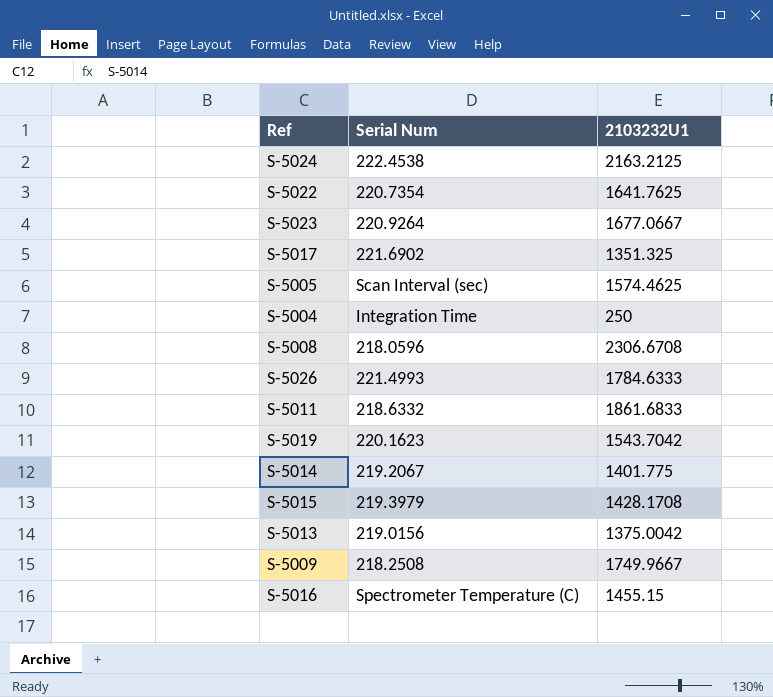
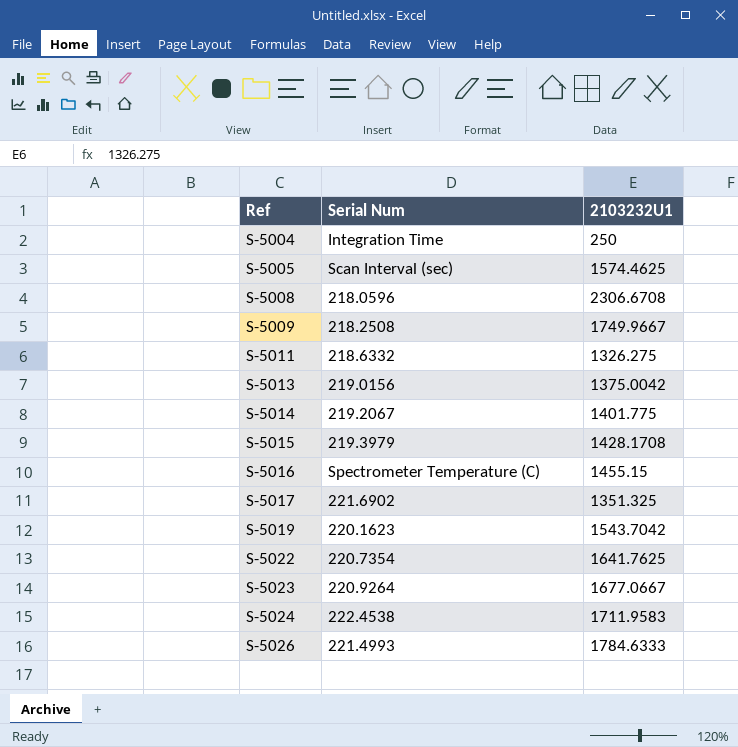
row order: none -> Ref ascending
S-5011 | 2103232U1: 1861.6833 -> 1326.275
S-5024 | 2103232U1: 2163.2125 -> 1711.9583

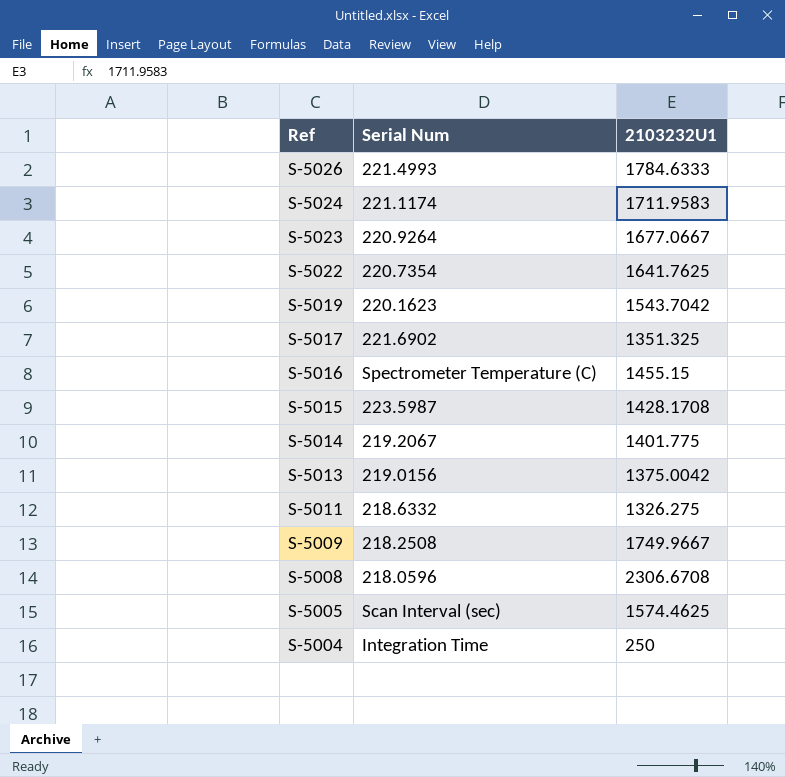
row order: Ref ascending -> Ref descending
S-5024 | Serial Num: 222.4538 -> 221.1174
S-5015 | Serial Num: 219.3979 -> 223.5987

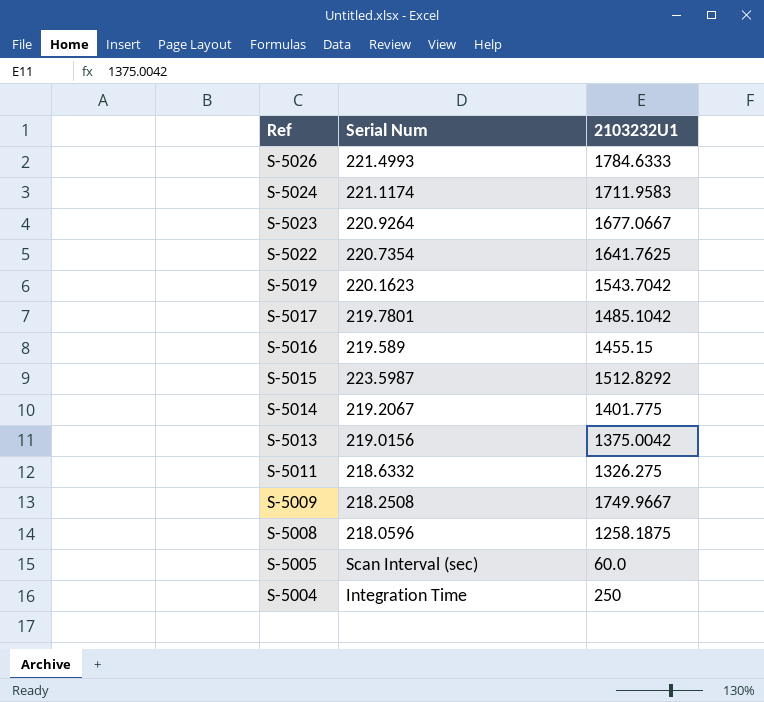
S-5017 | Serial Num: 221.6902 -> 219.7801
S-5017 | 2103232U1: 1351.325 -> 1485.1042
S-5016 | Serial Num: Spectrometer Temperature (C) -> 219.589
S-5015 | 2103232U1: 1428.1708 -> 1512.8292
S-5008 | 2103232U1: 2306.6708 -> 1258.1875
S-5005 | 2103232U1: 1574.4625 -> 60.0

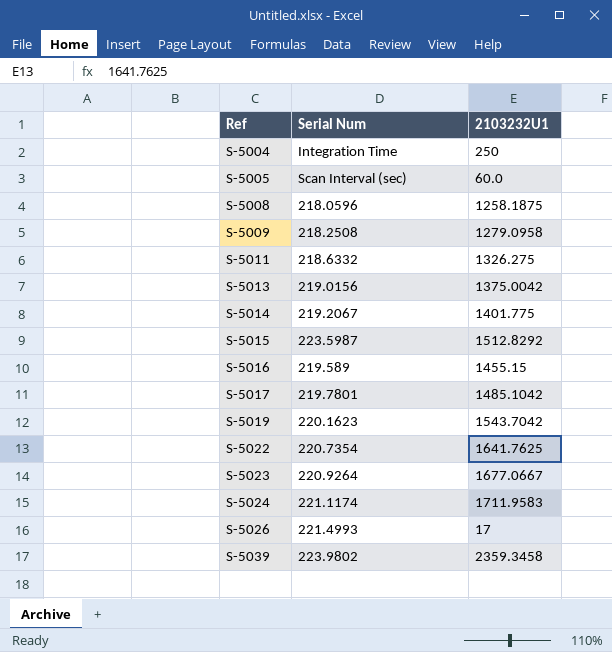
row order: Ref descending -> Ref ascending
S-5009 | 2103232U1: 1749.9667 -> 1279.0958
S-5026 | 2103232U1: 1784.6333 -> 17
row S-5039: none -> 223.9802 | 2359.3458

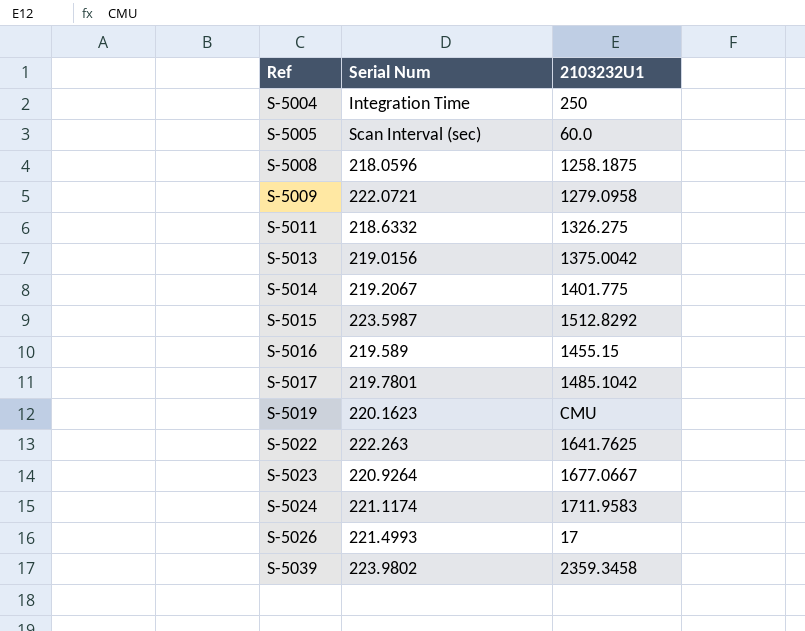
S-5009 | Serial Num: 218.2508 -> 222.0721
S-5019 | 2103232U1: 1543.7042 -> CMU
S-5022 | Serial Num: 220.7354 -> 222.263

